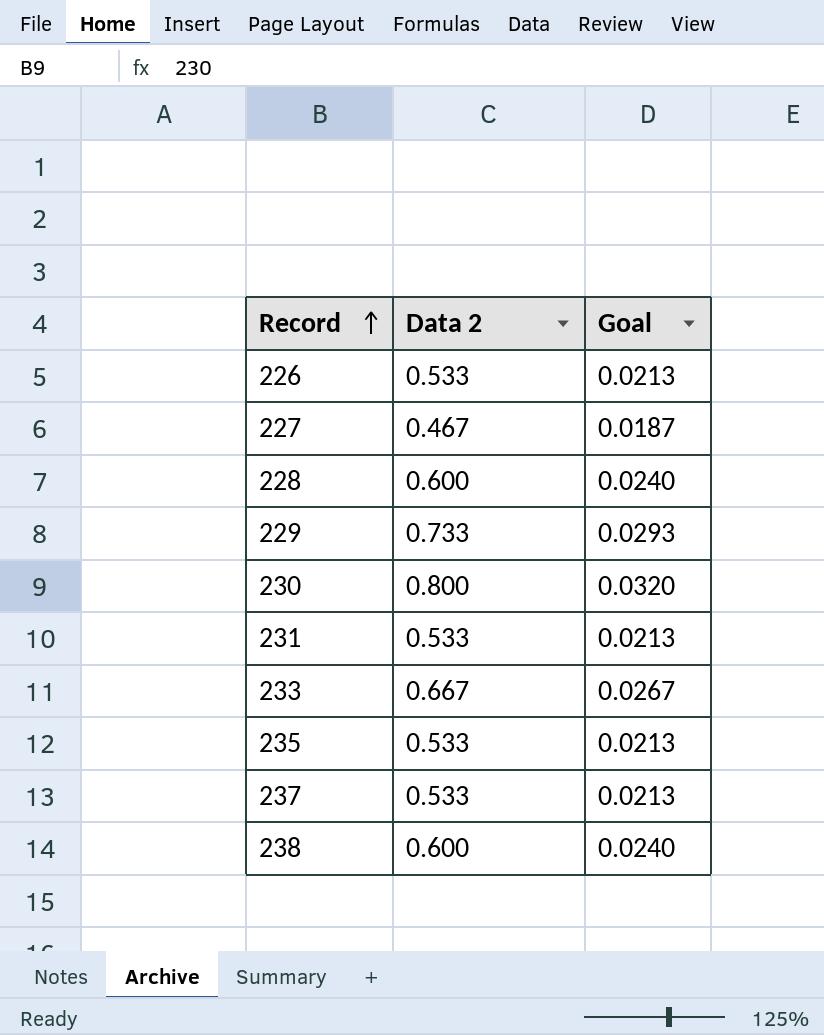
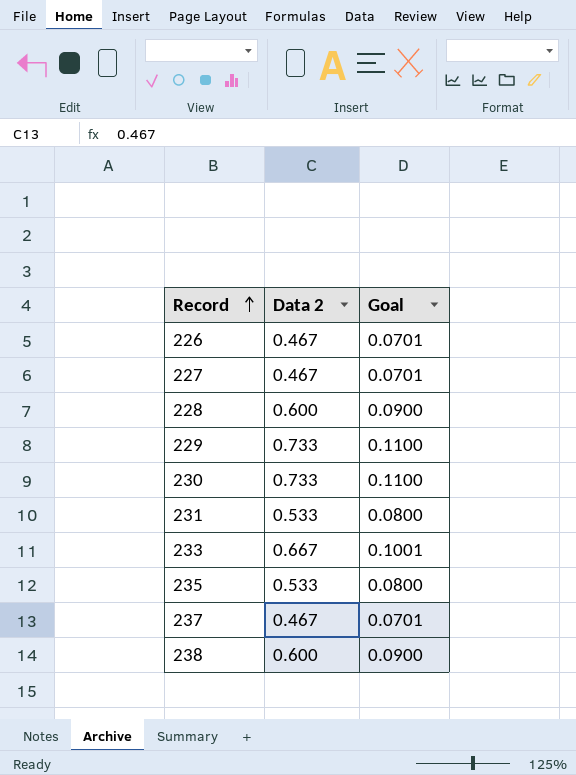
column Goal | formula: [Data 2] * 0.04 -> [Data 2] * 0.15
226 | Data 2: 0.533 -> 0.467
230 | Data 2: 0.800 -> 0.733
237 | Data 2: 0.533 -> 0.467

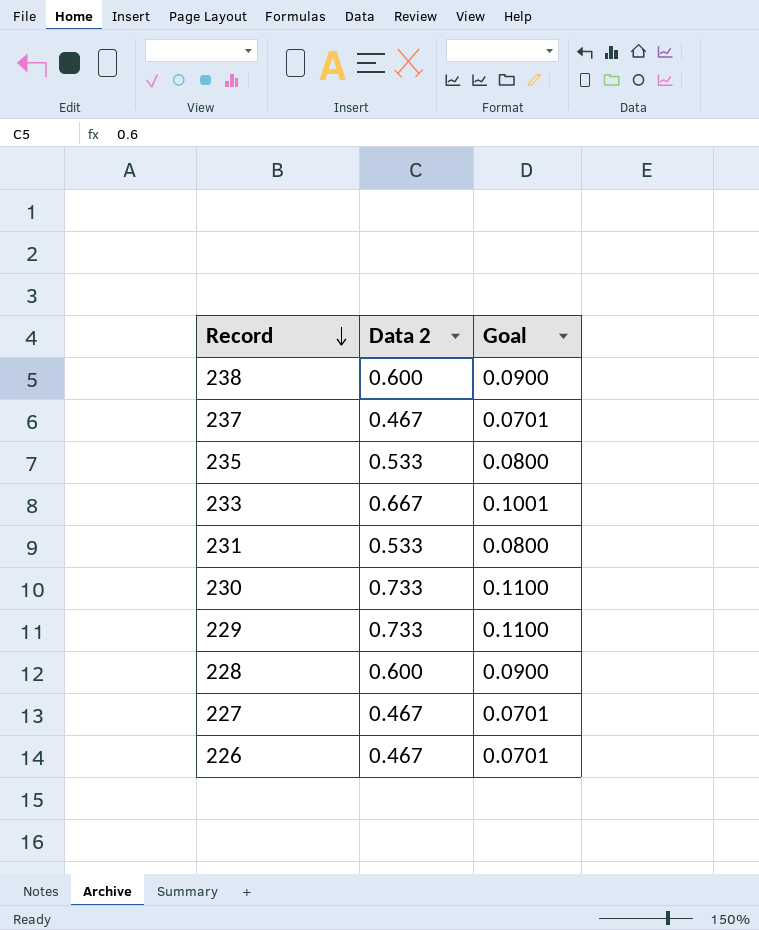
row order: Record ascending -> Record descending

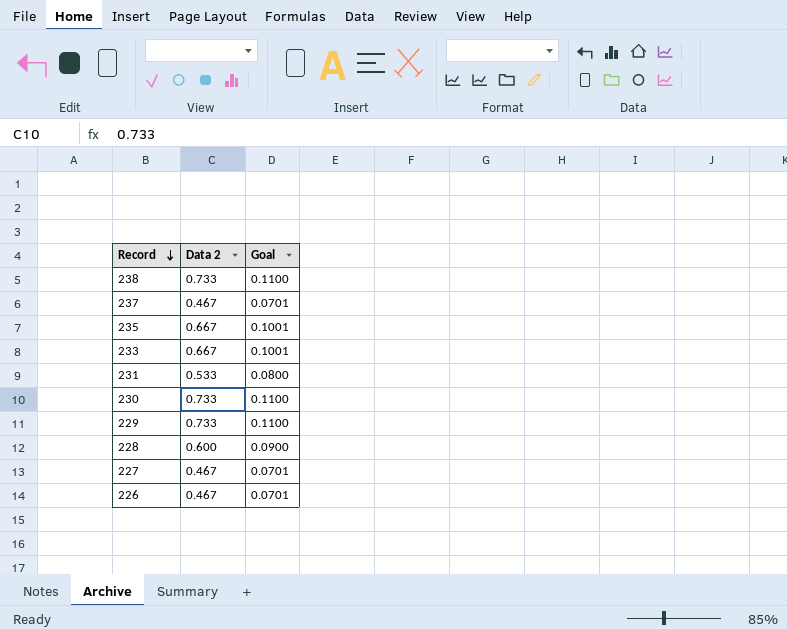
238 | Data 2: 0.600 -> 0.733
238 | Goal: 0.0900 -> 0.1100
235 | Data 2: 0.533 -> 0.667
235 | Goal: 0.0800 -> 0.1001

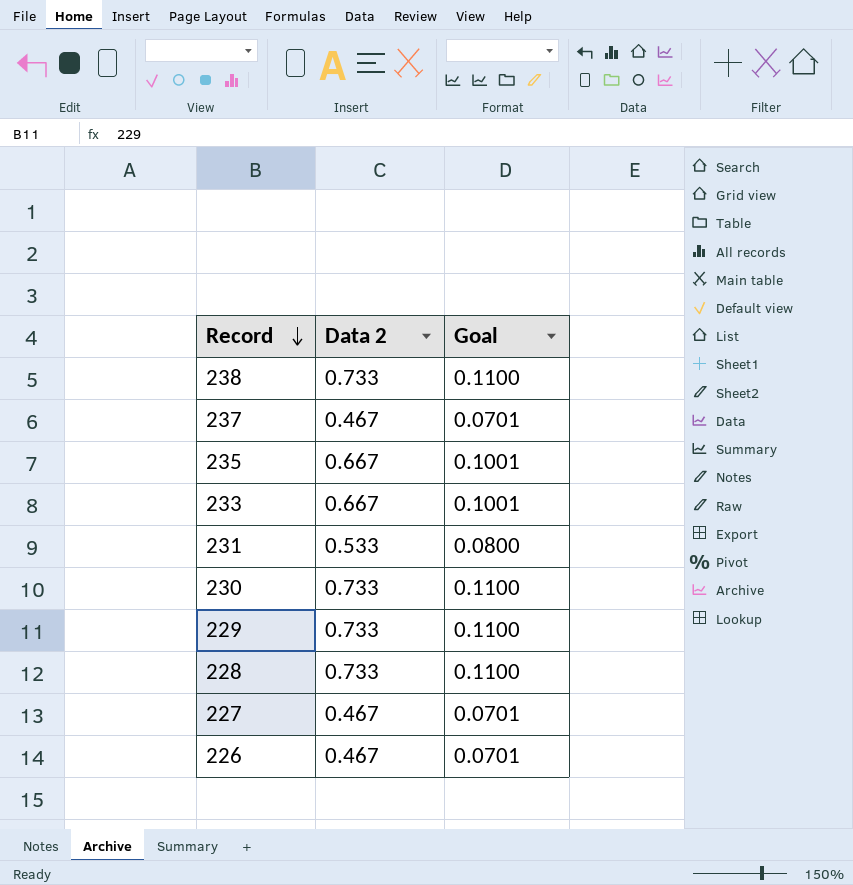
228 | Data 2: 0.600 -> 0.733
228 | Goal: 0.0900 -> 0.1100

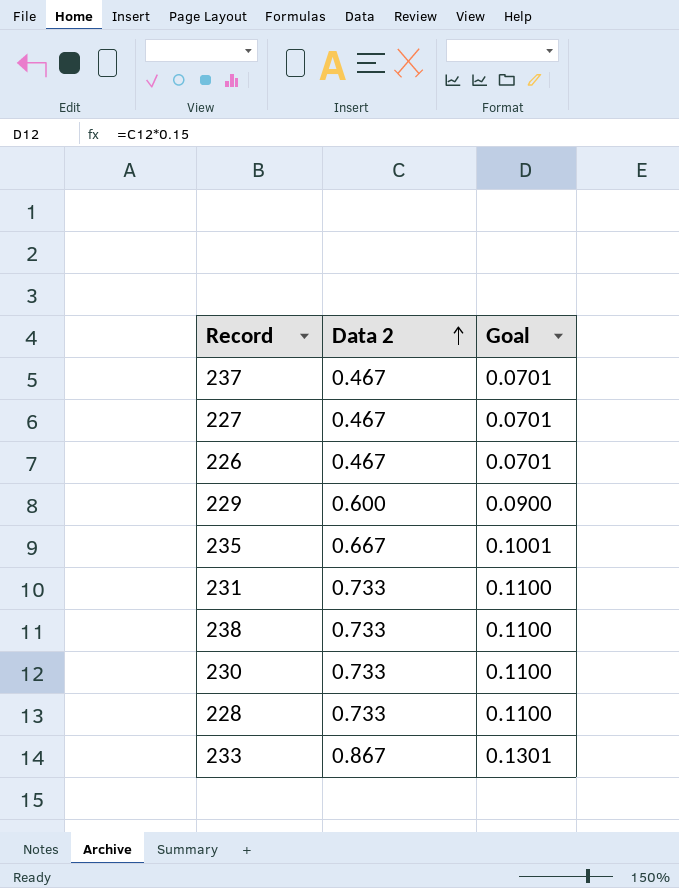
row order: Record descending -> Data 2 ascending
229 | Data 2: 0.733 -> 0.600
229 | Goal: 0.1100 -> 0.0900
231 | Data 2: 0.533 -> 0.733
231 | Goal: 0.0800 -> 0.1100
233 | Data 2: 0.667 -> 0.867
233 | Goal: 0.1001 -> 0.1301

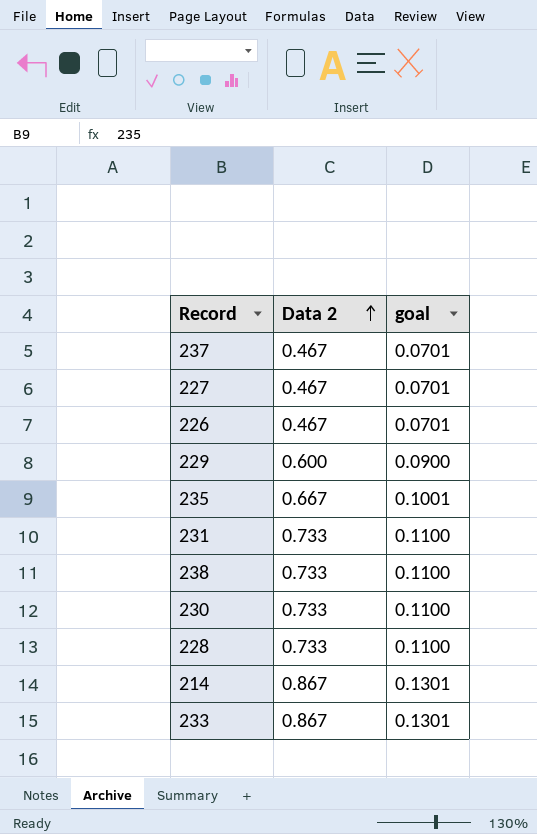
column name: Goal -> goal
row 214: none -> 0.867 | 0.1301

